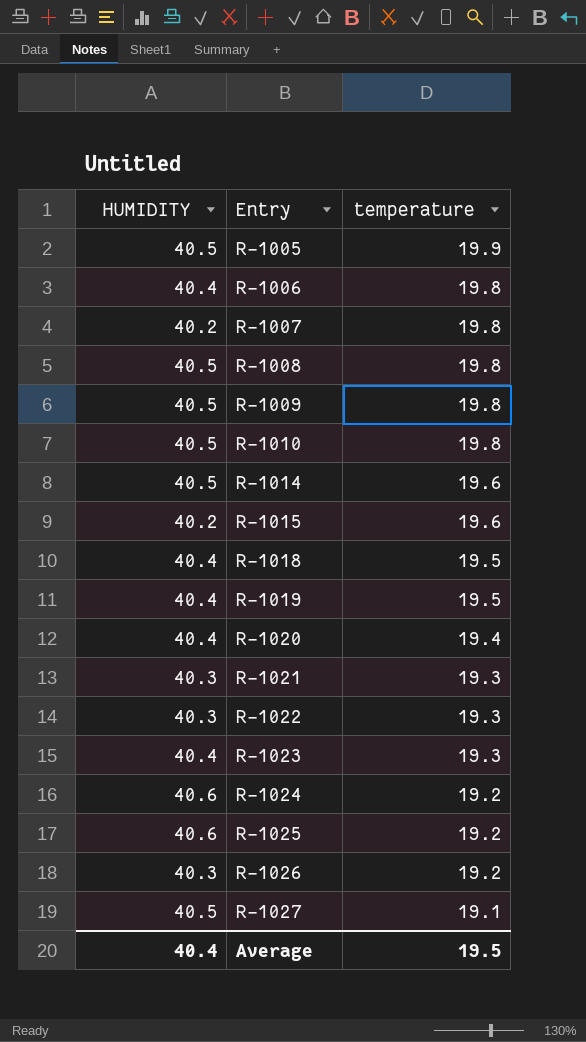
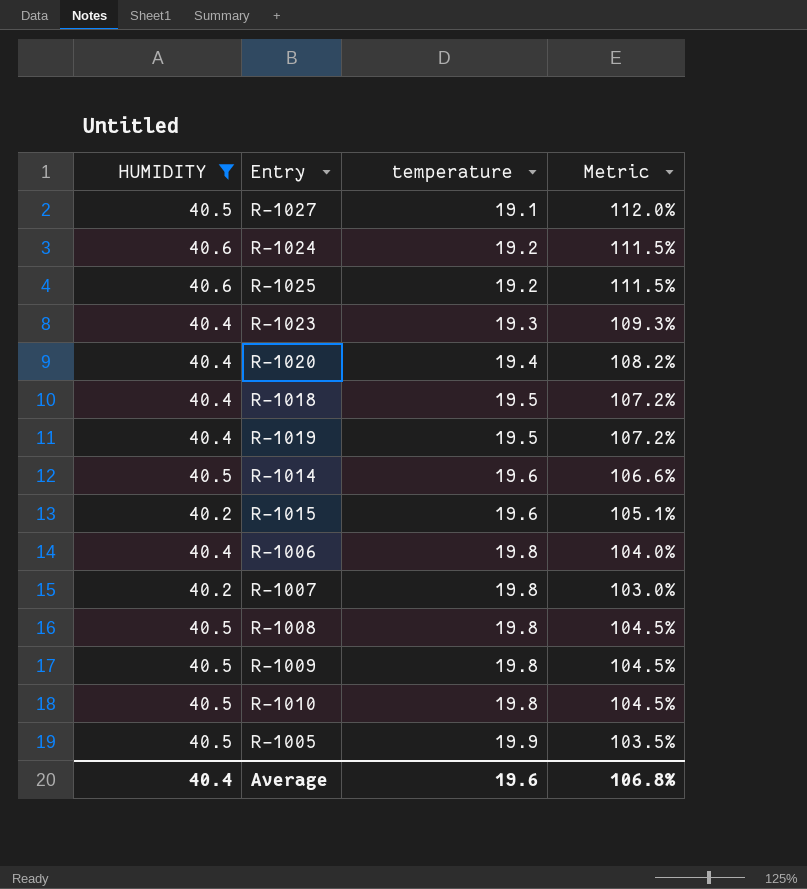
filter: none -> HUMIDITY != 40.3
row order: Entry ascending -> temperature ascending
column Metric | formula: none -> ([HUMIDITY] - [temperature]) / [temperature]
Average | temperature: 19.5 -> 19.6

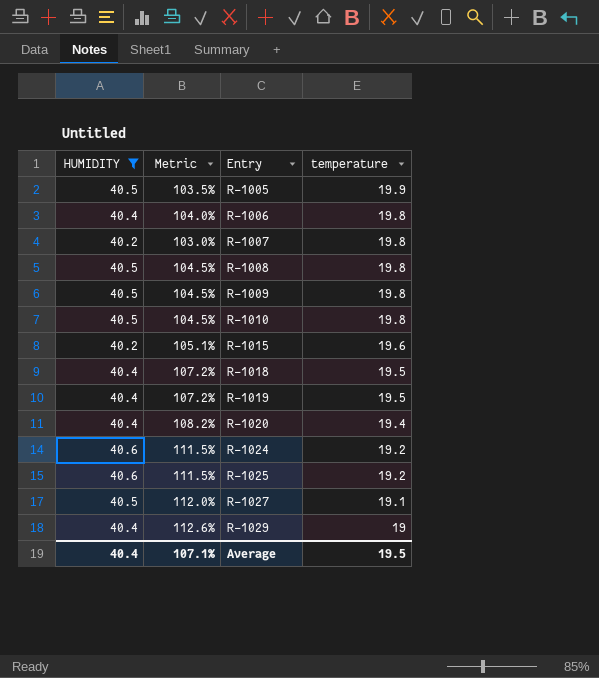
row order: temperature ascending -> Entry ascending
column Metric | position: 4 -> 2
row R-1023: 40.4 | 19.3 | 109.3% -> none
row R-1014: 40.5 | 19.6 | 106.6% -> none
row R-1029: none -> 40.4 | 112.6% | 19
Average | Metric: 106.8% -> 107.1%
Average | temperature: 19.6 -> 19.5

